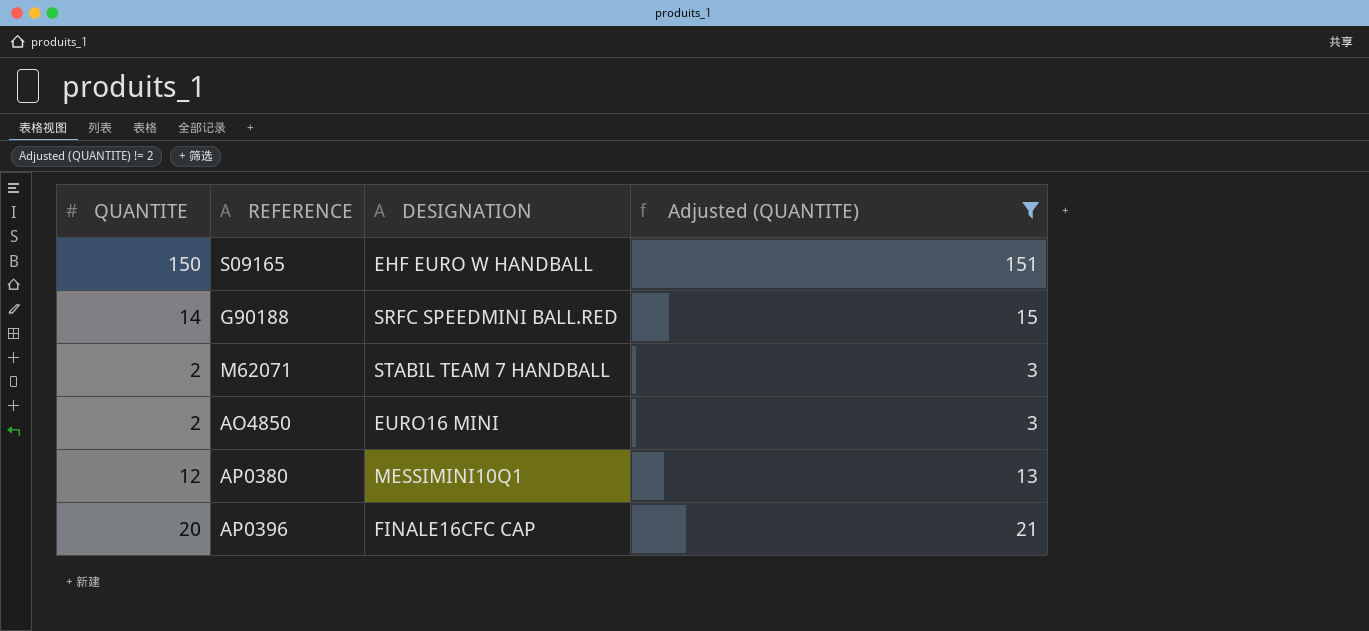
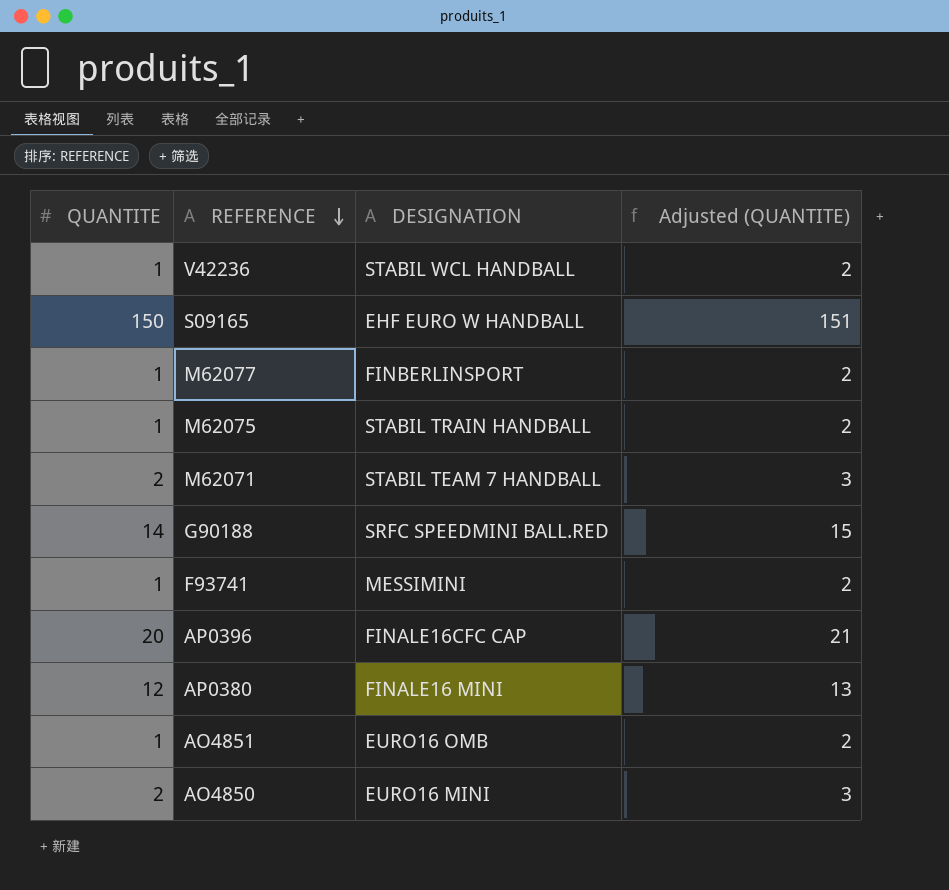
filter: Adjusted (QUANTITE) != 2 -> none
row order: none -> REFERENCE descending
AP0380 | DESIGNATION: MESSIMINI10Q1 -> FINALE16 MINI

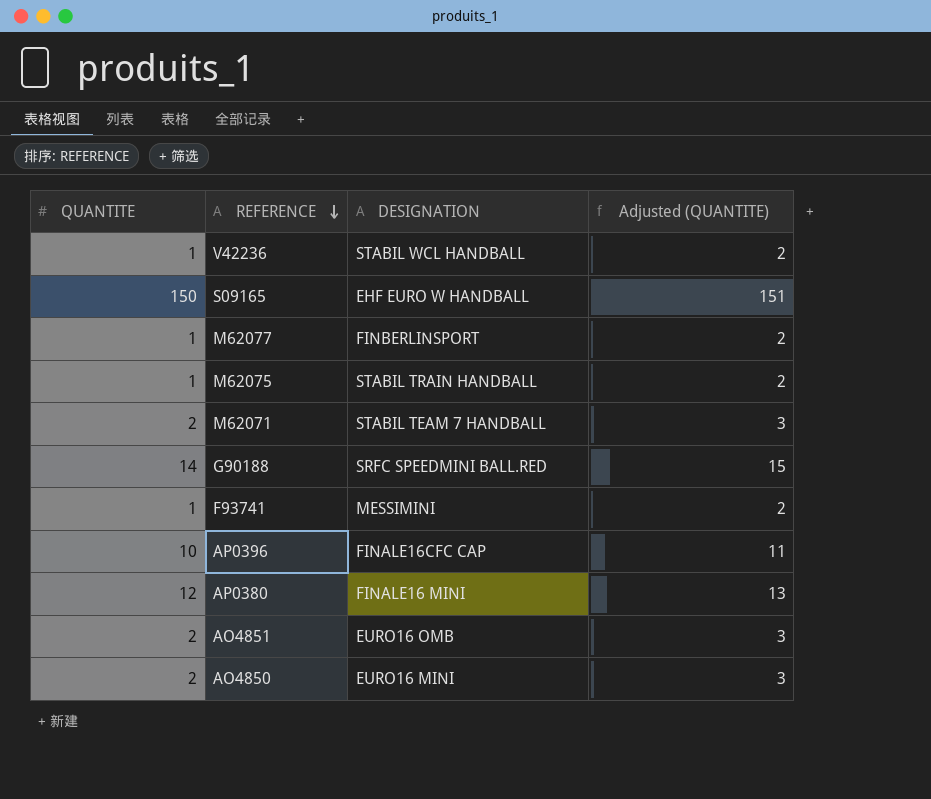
AP0396 | QUANTITE: 20 -> 10
AP0396 | Adjusted (QUANTITE): 21 -> 11
AO4851 | QUANTITE: 1 -> 2
AO4851 | Adjusted (QUANTITE): 2 -> 3

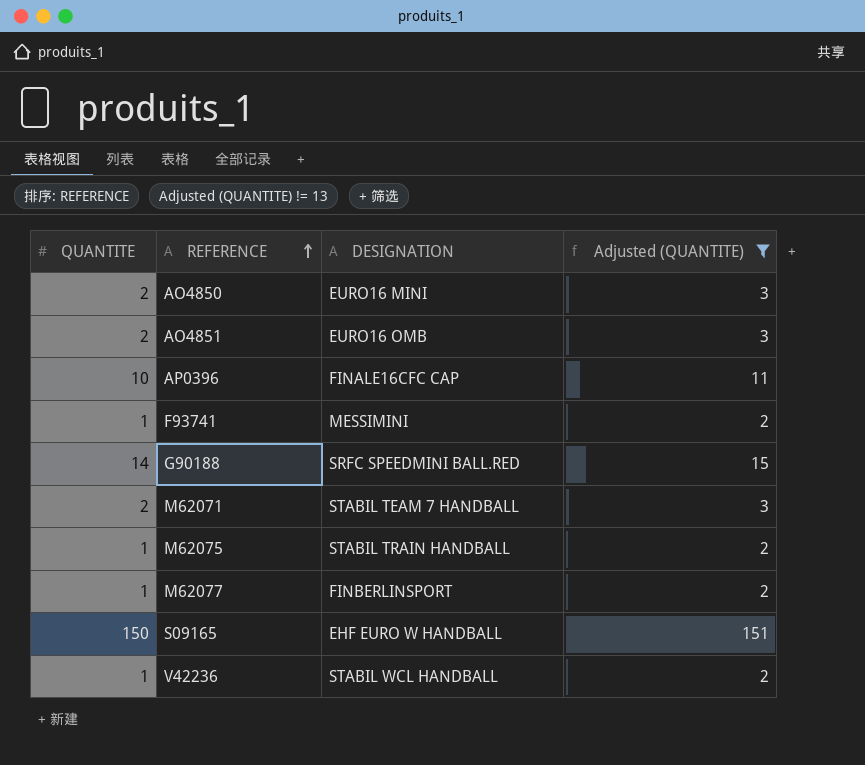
filter: none -> Adjusted (QUANTITE) != 13
row order: REFERENCE descending -> REFERENCE ascending

